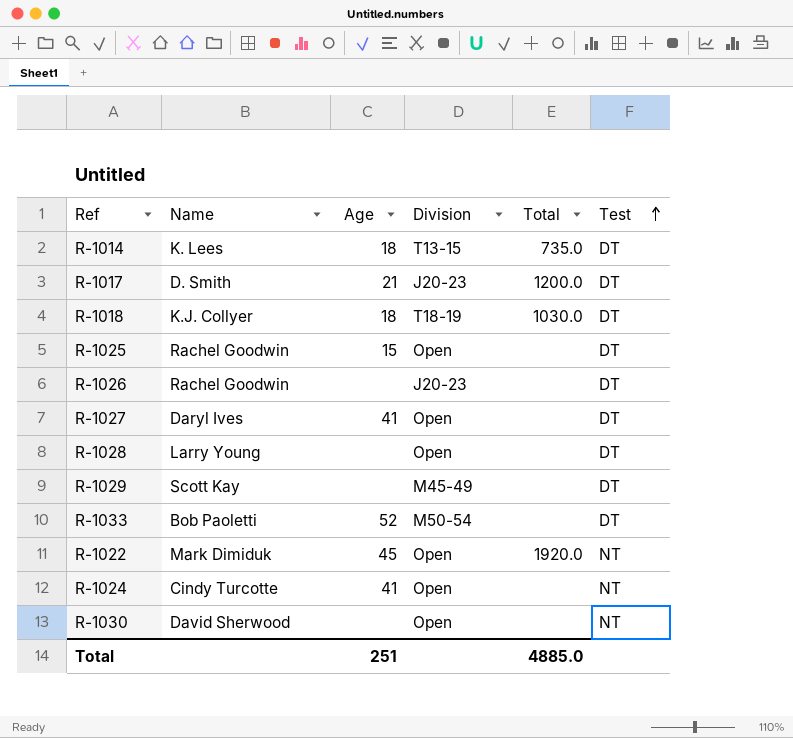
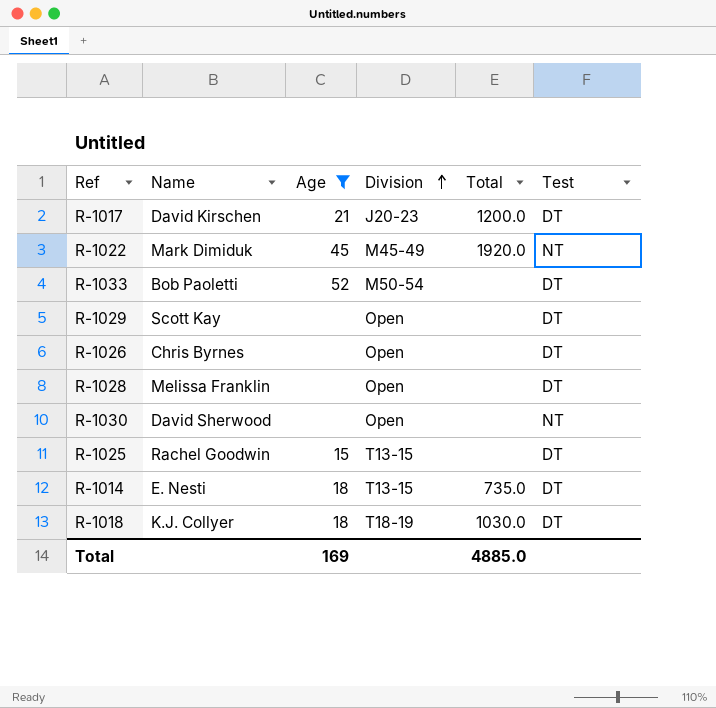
filter: none -> Age != 41
row order: Test ascending -> Division ascending
R-1017 | Name: D. Smith -> David Kirschen
R-1022 | Division: Open -> M45-49
R-1029 | Division: M45-49 -> Open
R-1026 | Name: Rachel Goodwin -> Chris Byrnes
R-1026 | Division: J20-23 -> Open
R-1028 | Name: Larry Young -> Melissa Franklin
R-1025 | Division: Open -> T13-15
R-1014 | Name: K. Lees -> E. Nesti
Total | Age: 251 -> 169

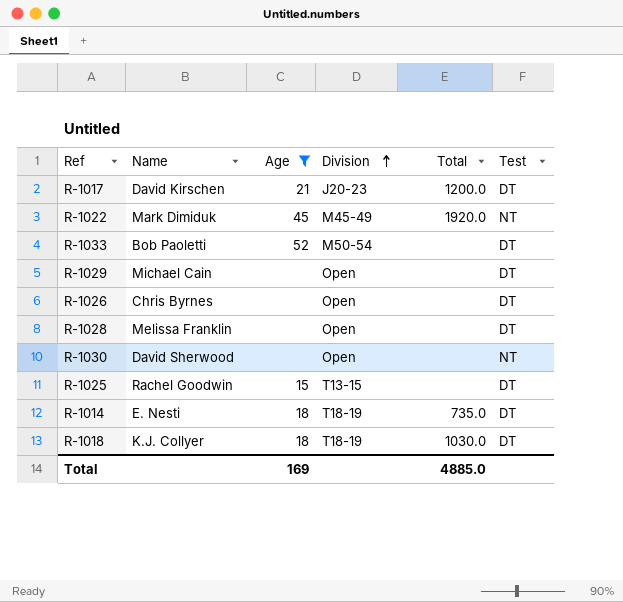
R-1029 | Name: Scott Kay -> Michael Cain
R-1014 | Division: T13-15 -> T18-19

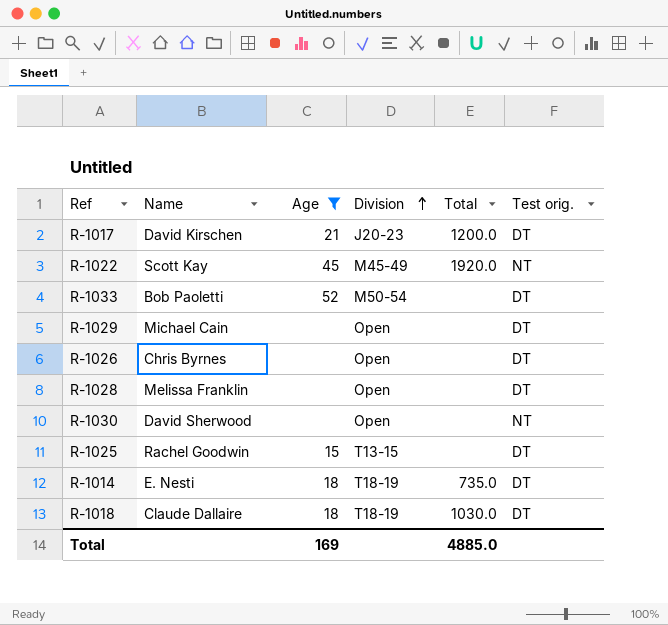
column name: Test -> Test orig.
R-1022 | Name: Mark Dimiduk -> Scott Kay
R-1018 | Name: K.J. Collyer -> Claude Dallaire

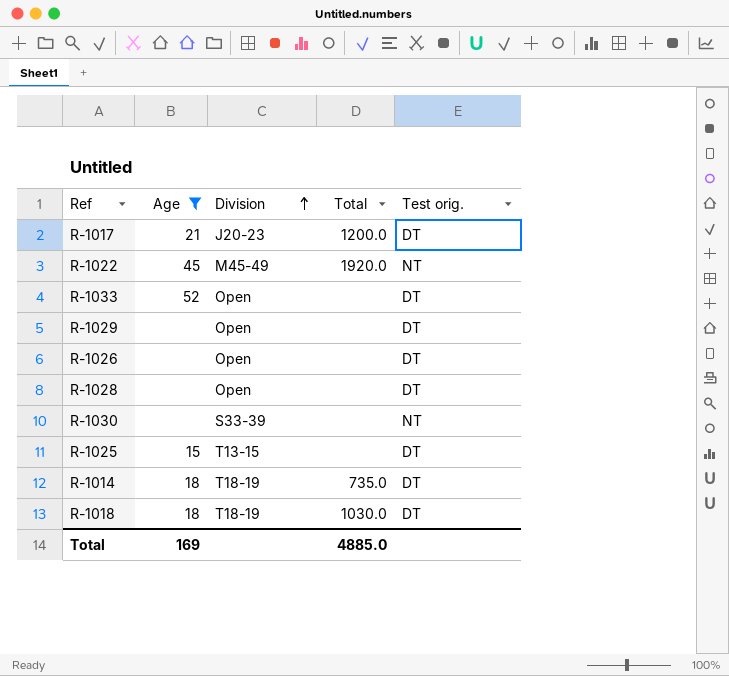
column Name | position: 2 -> none
R-1033 | Division: M50-54 -> Open
R-1030 | Division: Open -> S33-39

